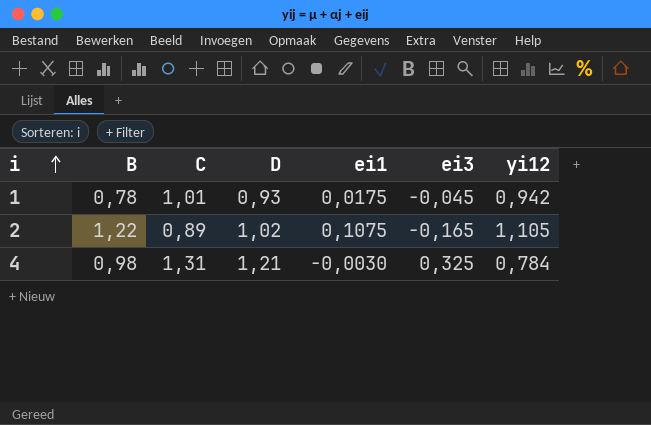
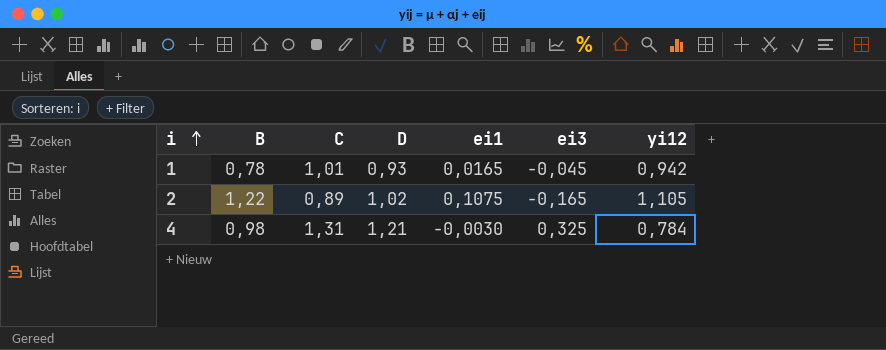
1 | ei1: 0,0175 -> 0,0165

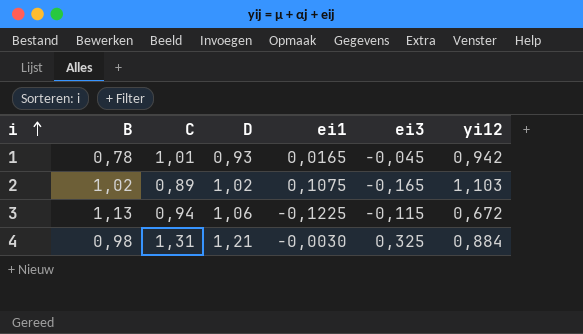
2 | B: 1,22 -> 1,02
2 | yi12: 1,105 -> 1,103
row 3: none -> 1,13 | 0,94 | 1,06 | -0,1225 | -0,115 | 0,672
4 | yi12: 0,784 -> 0,884

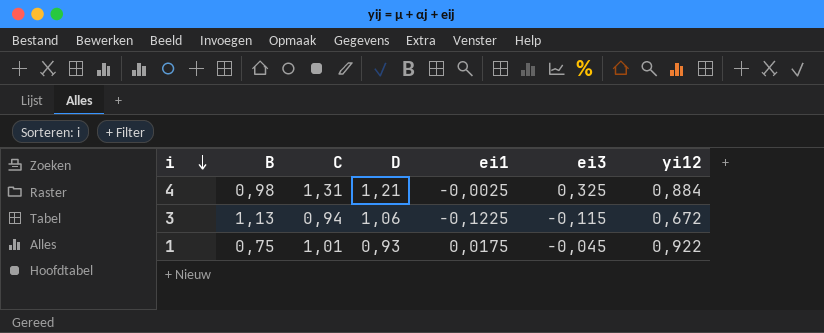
row order: i ascending -> i descending
row 2: 1,02 | 0,89 | 1,02 | 0,1075 | -0,165 | 1,103 -> none
4 | ei1: -0,0030 -> -0,0025
1 | B: 0,78 -> 0,75
1 | ei1: 0,0165 -> 0,0175
1 | yi12: 0,942 -> 0,922

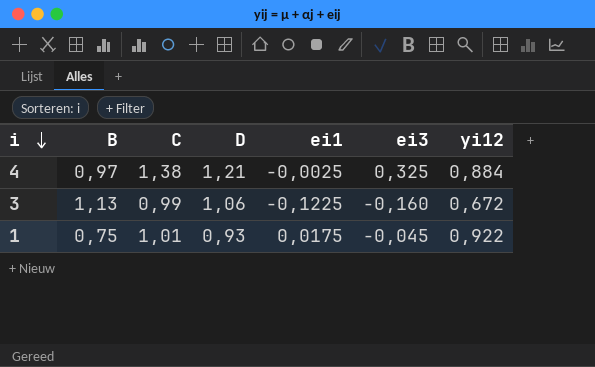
4 | B: 0,98 -> 0,97
4 | C: 1,31 -> 1,38
3 | C: 0,94 -> 0,99
3 | ei3: -0,115 -> -0,160

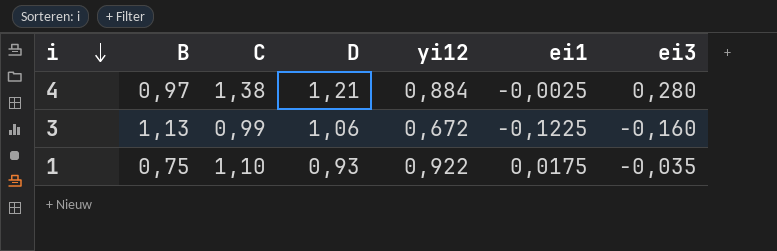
column yi12 | position: 7 -> 5
4 | ei3: 0,325 -> 0,280
1 | C: 1,01 -> 1,10
1 | ei3: -0,045 -> -0,035

